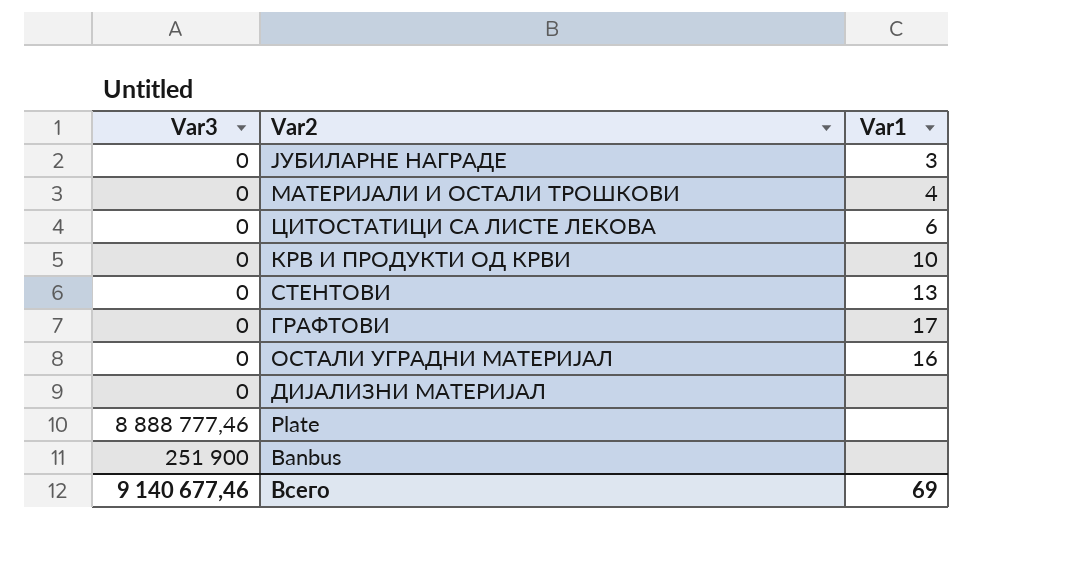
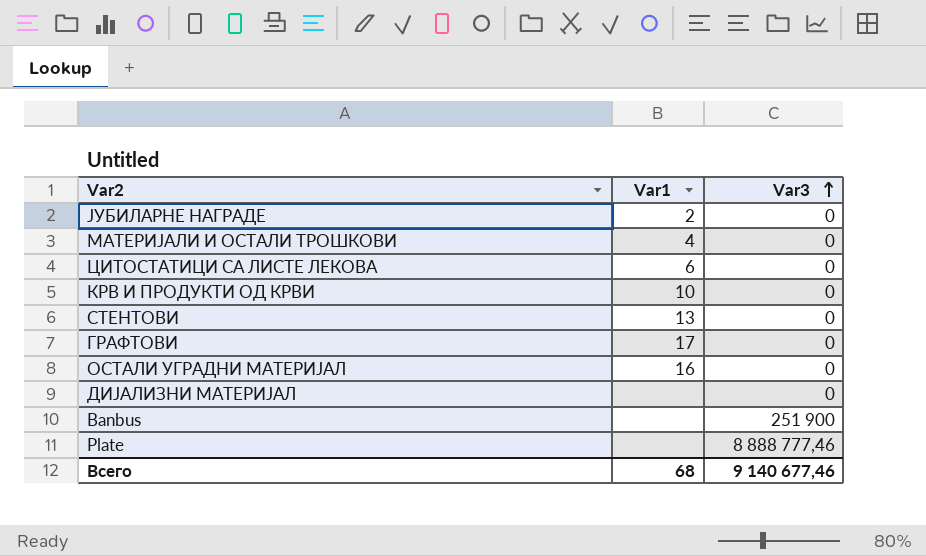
row order: none -> Var3 ascending
column Var3 | position: 1 -> 3
ЈУБИЛАРНЕ НАГРАДЕ | Var1: 3 -> 2
Всего | Var1: 69 -> 68

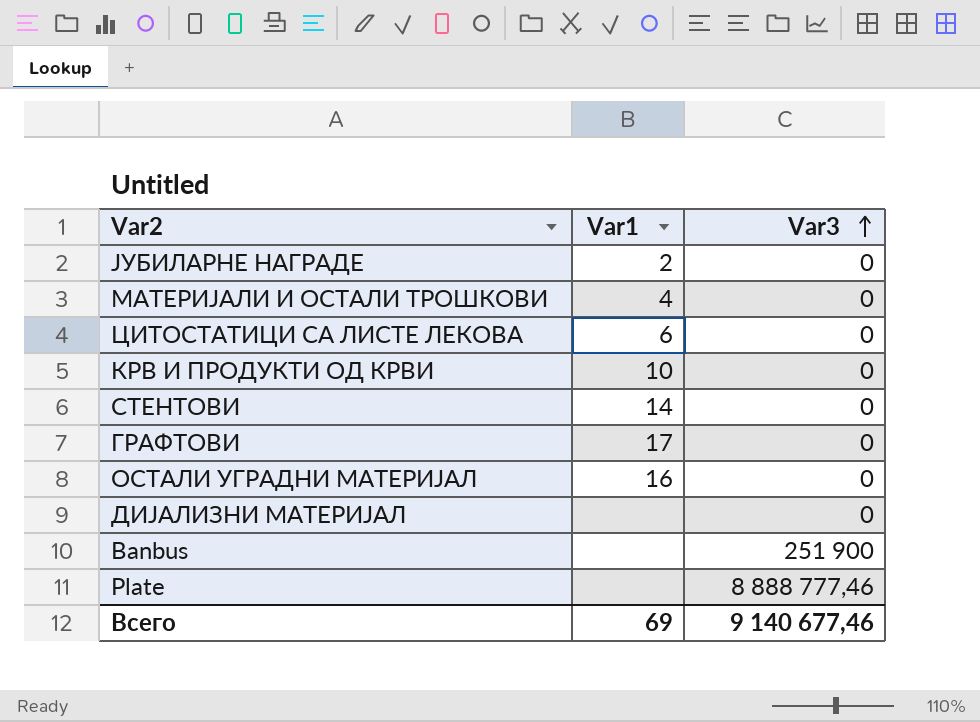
СТЕНТОВИ | Var1: 13 -> 14
Всего | Var1: 68 -> 69

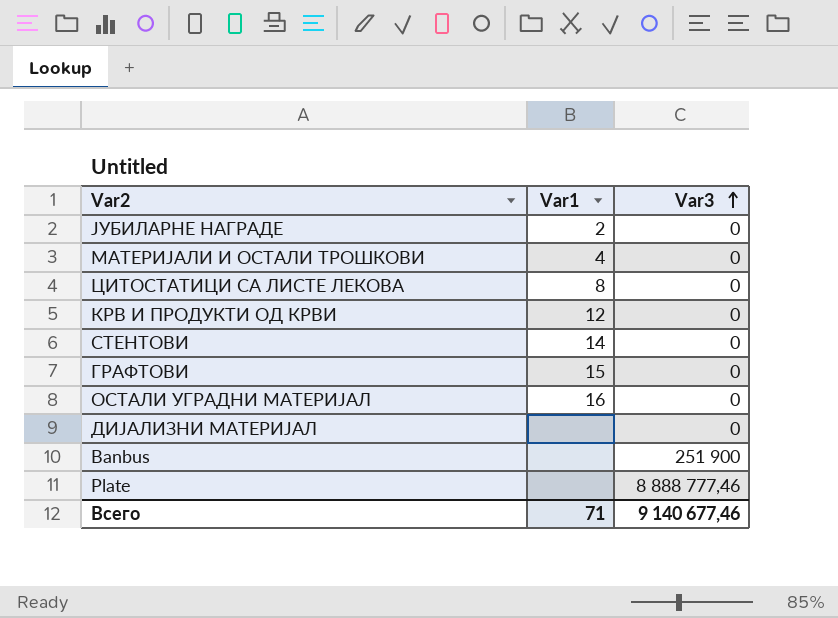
ЦИТОСТАТИЦИ СА ЛИСТЕ ЛЕКОВА | Var1: 6 -> 8
КРВ И ПРОДУКТИ ОД КРВИ | Var1: 10 -> 12
ГРАФТОВИ | Var1: 17 -> 15
Всего | Var1: 69 -> 71

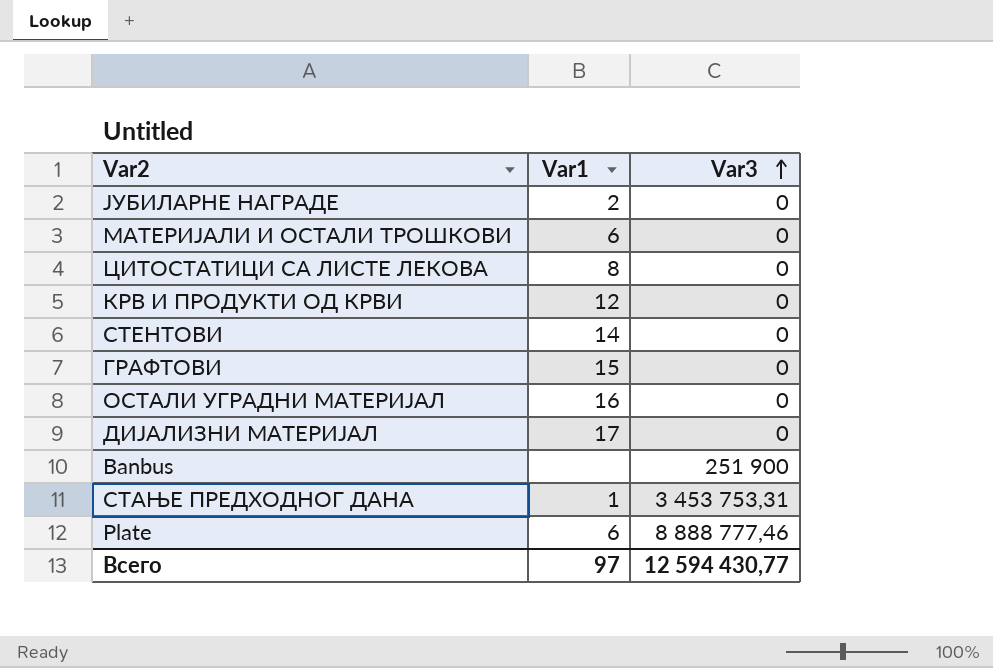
МАТЕРИЈАЛИ И ОСТАЛИ ТРОШКОВИ | Var1: 4 -> 6
ДИЈАЛИЗНИ МАТЕРИЈАЛ | Var1: none -> 17
row СТАЊЕ ПРЕДХОДНОГ ДАНА: none -> 1 | 3 453 753,31
Plate | Var1: none -> 6
Всего | Var1: 71 -> 97
Всего | Var3: 9 140 677,46 -> 12 594 430,77

